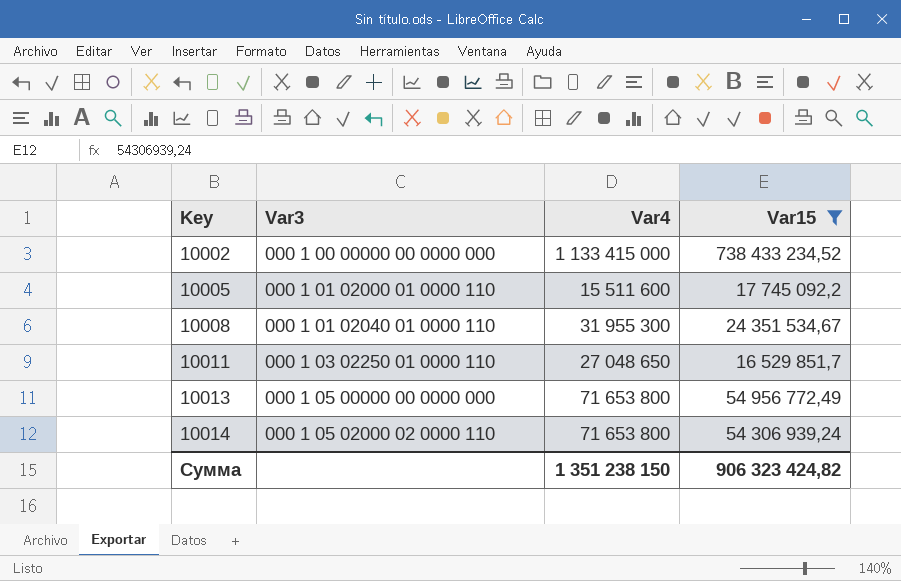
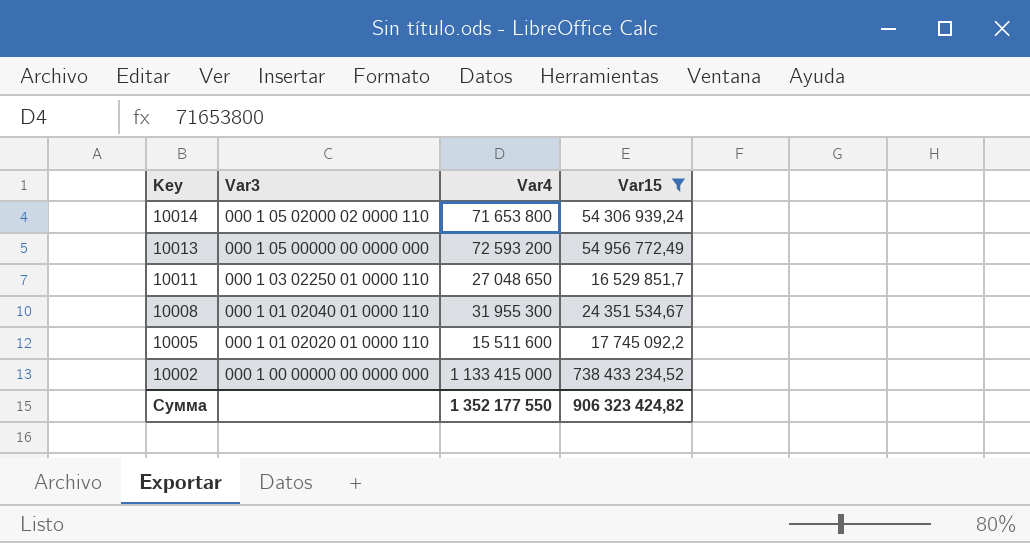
row order: Key ascending -> Key descending
10013 | Var4: 71 653 800 -> 72 593 200
10005 | Var3: 000 1 01 02000 01 0000 110 -> 000 1 01 02020 01 0000 110
Сумма | Var4: 1 351 238 150 -> 1 352 177 550

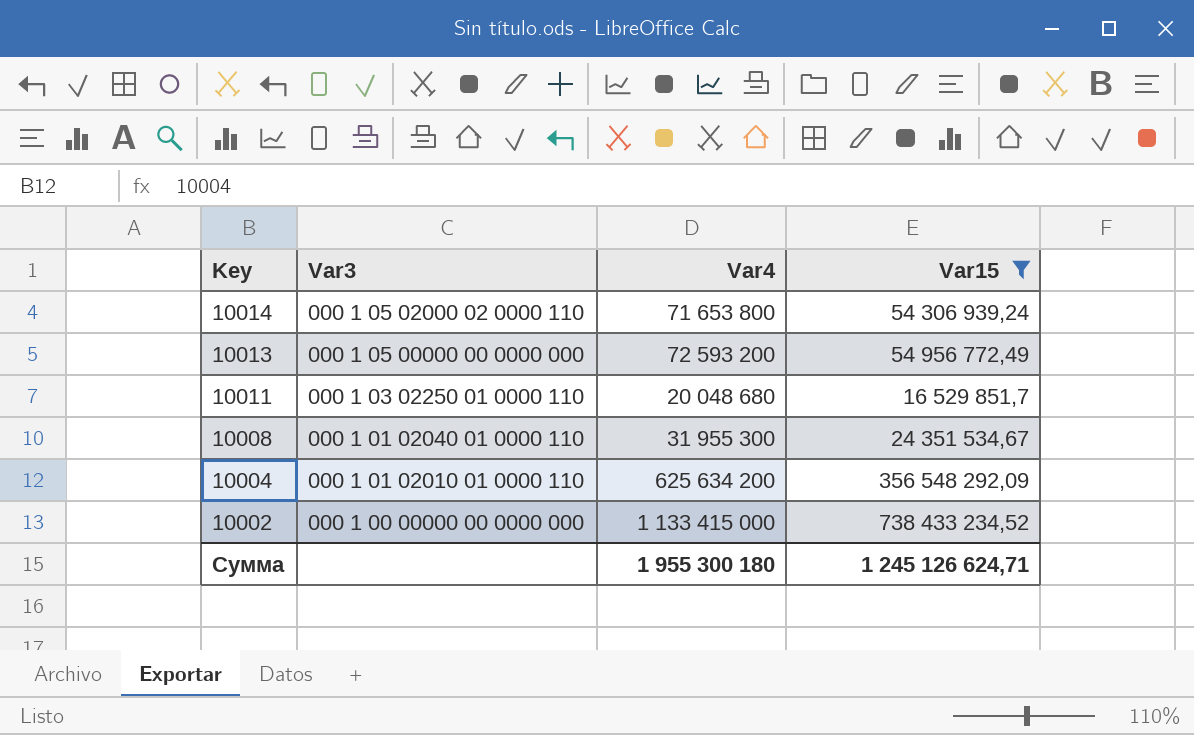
row 10005: 000 1 01 02020 01 0000 110 | 15 511 600 | 17 745 092,2 -> none
10011 | Var4: 27 048 650 -> 20 048 680
row 10004: none -> 000 1 01 02010 01 0000 110 | 625 634 200 | 356 548 292,09
Сумма | Var4: 1 352 177 550 -> 1 955 300 180
Сумма | Var15: 906 323 424,82 -> 1 245 126 624,71

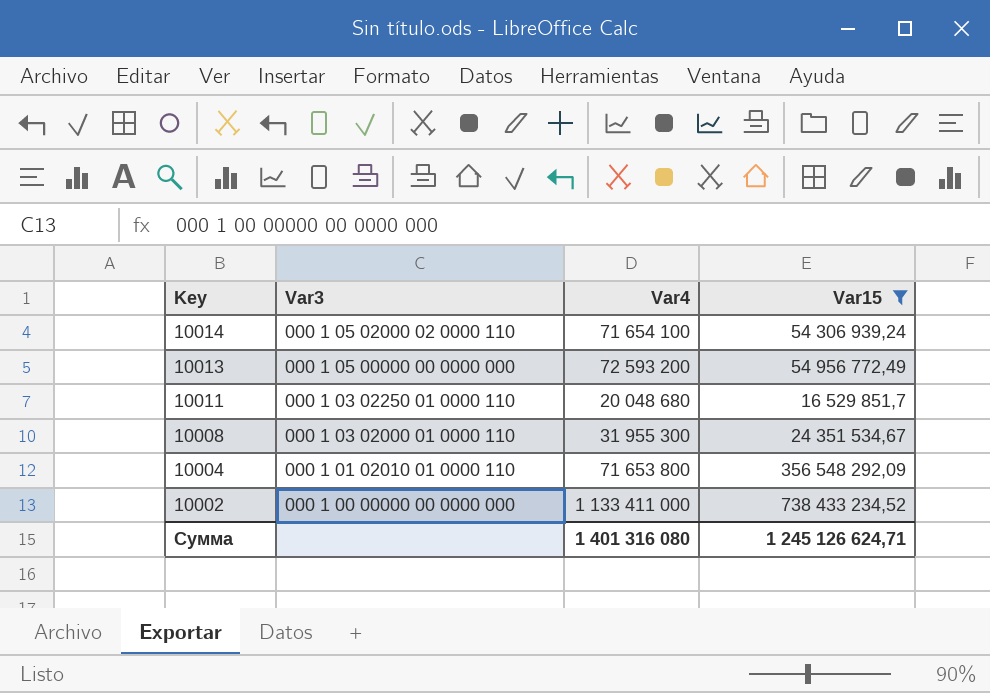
10014 | Var4: 71 653 800 -> 71 654 100
10008 | Var3: 000 1 01 02040 01 0000 110 -> 000 1 03 02000 01 0000 110
10004 | Var4: 625 634 200 -> 71 653 800
10002 | Var4: 1 133 415 000 -> 1 133 411 000
Сумма | Var4: 1 955 300 180 -> 1 401 316 080

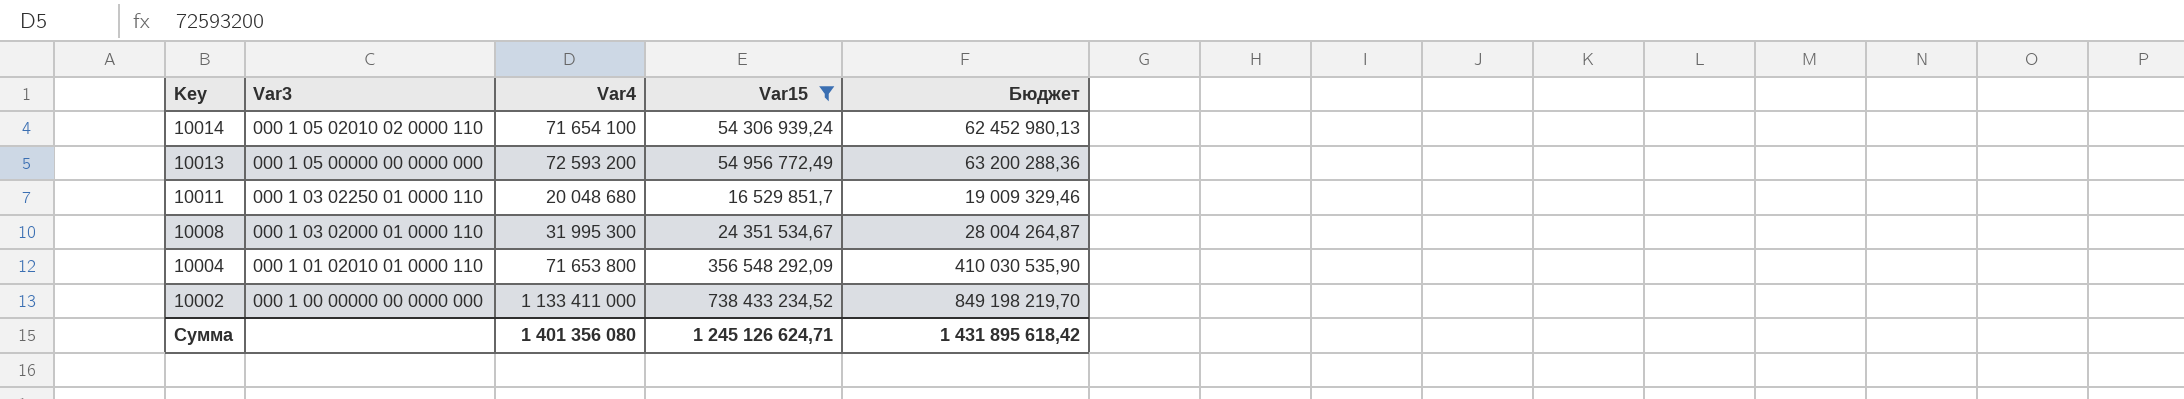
column Бюджет | formula: none -> [Var15] * 1,15
10014 | Var3: 000 1 05 02000 02 0000 110 -> 000 1 05 02010 02 0000 110
10008 | Var4: 31 955 300 -> 31 995 300
Сумма | Var4: 1 401 316 080 -> 1 401 356 080

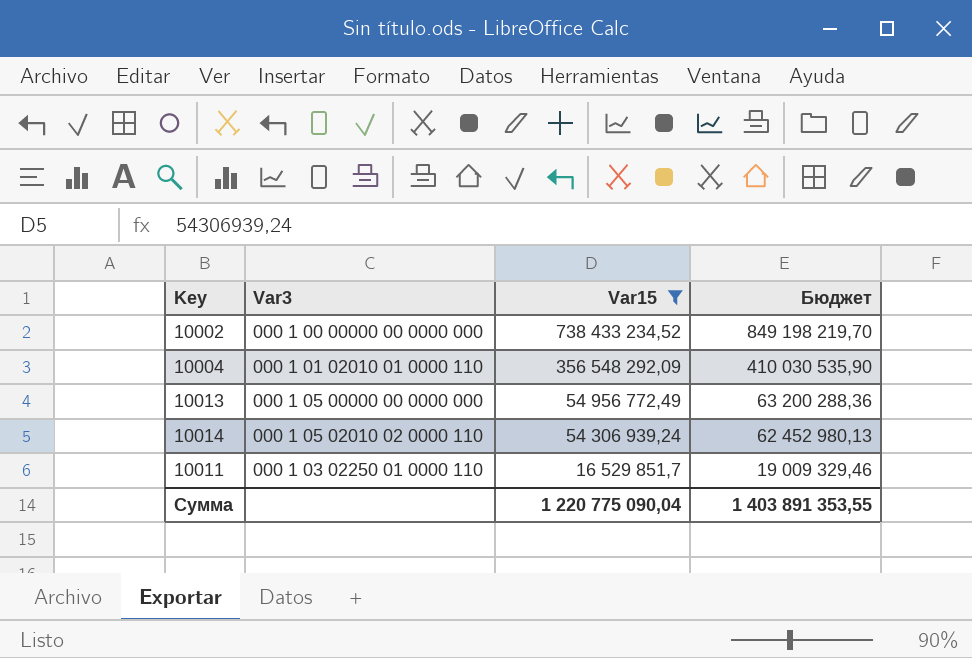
row order: Key descending -> Var15 descending
column Var4 | position: 3 -> none
row 10008: 000 1 03 02000 01 0000 110 | 31 995 300 | 24 351 534,67 | 28 004 264,87 -> none
Сумма | Var15: 1 245 126 624,71 -> 1 220 775 090,04
Сумма | Бюджет: 1 431 895 618,42 -> 1 403 891 353,55

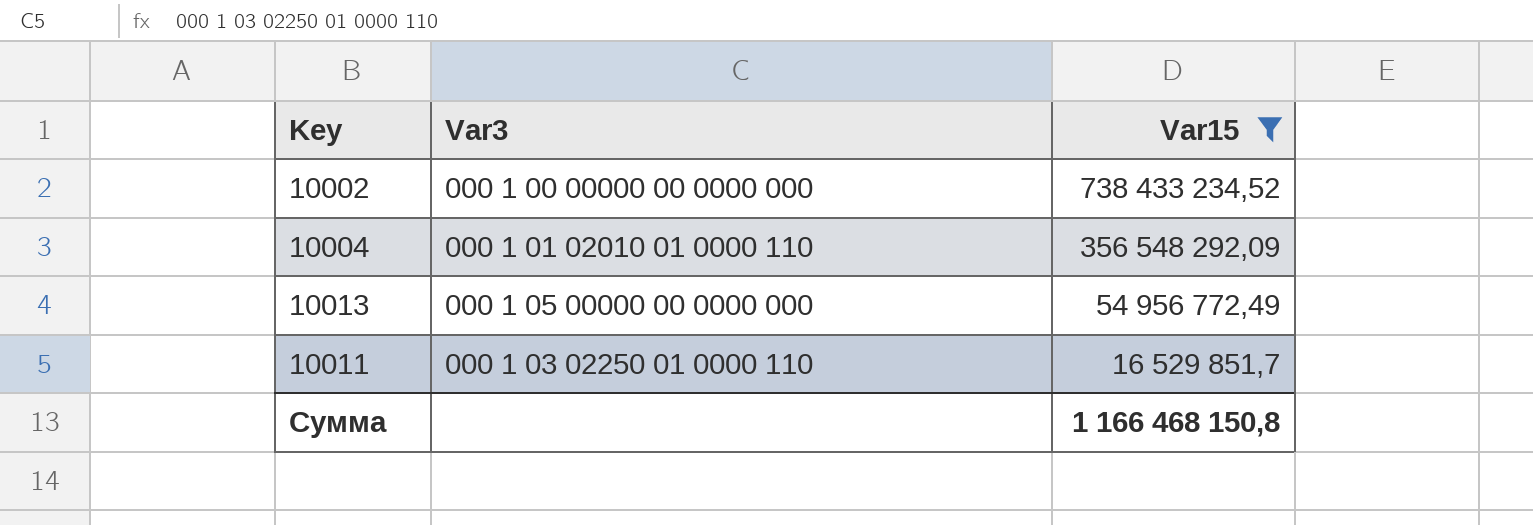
column Бюджет | formula: [Var15] * 1,15 -> none
row 10014: 000 1 05 02010 02 0000 110 | 54 306 939,24 | 62 452 980,13 -> none
Сумма | Var15: 1 220 775 090,04 -> 1 166 468 150,8

